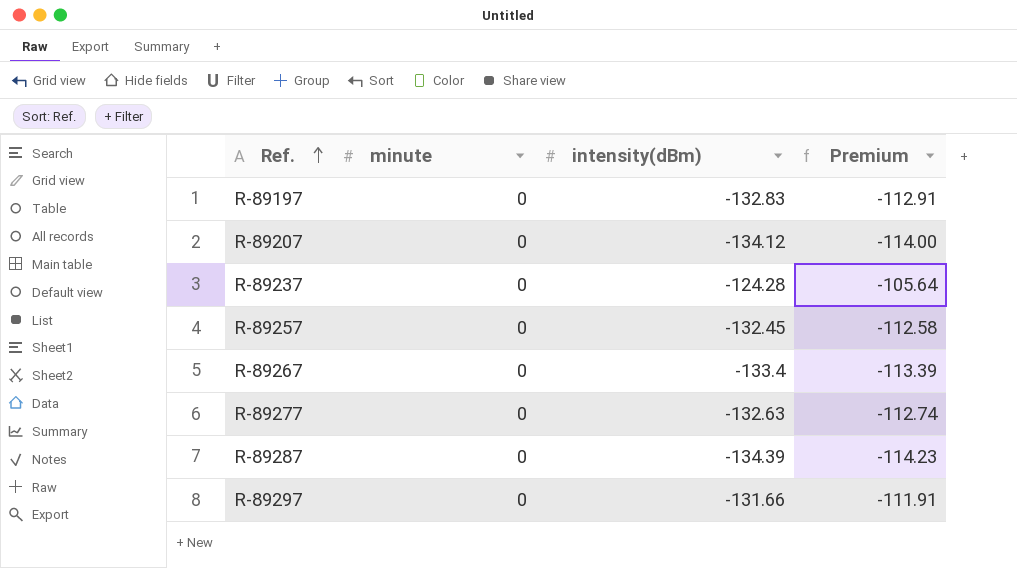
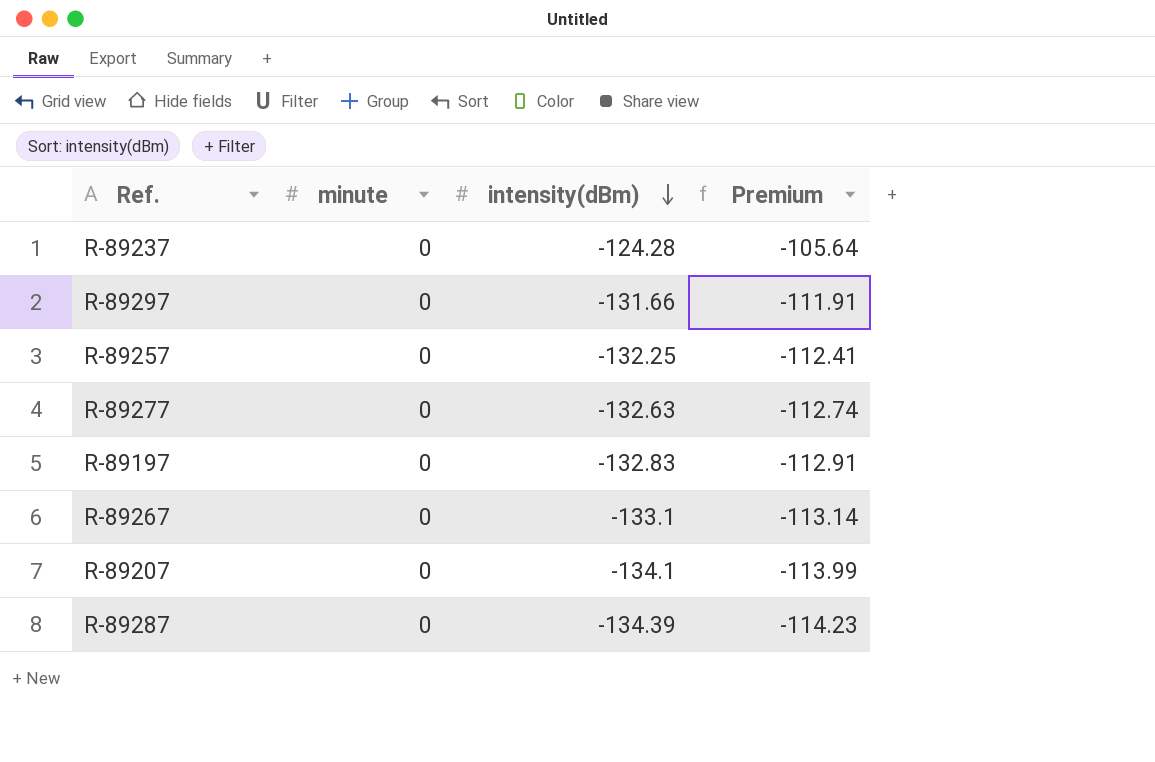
row order: Ref. ascending -> intensity(dBm) descending
R-89257 | intensity(dBm): -132.45 -> -132.25
R-89257 | Premium: -112.58 -> -112.41
R-89267 | intensity(dBm): -133.4 -> -133.1
R-89267 | Premium: -113.39 -> -113.14
R-89207 | intensity(dBm): -134.12 -> -134.1
R-89207 | Premium: -114.00 -> -113.99

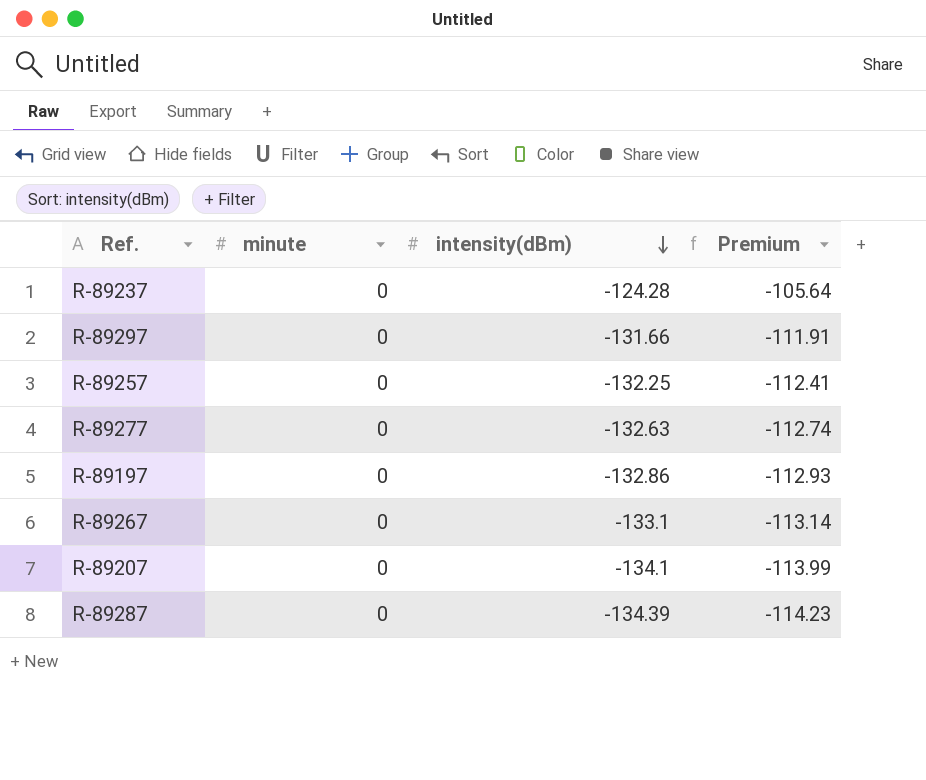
R-89197 | intensity(dBm): -132.83 -> -132.86
R-89197 | Premium: -112.91 -> -112.93

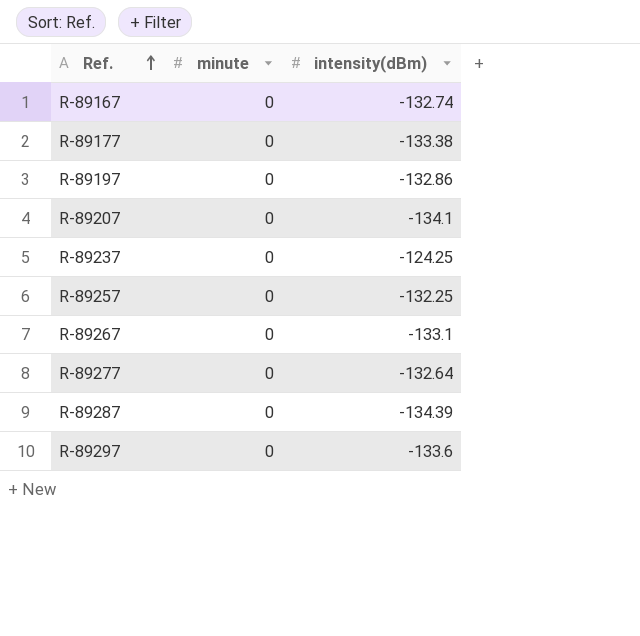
row order: intensity(dBm) descending -> Ref. ascending
column Premium | formula: [intensity(dBm)] * 0.85 -> none
row R-89167: none -> 0 | -132.74
row R-89177: none -> 0 | -133.38
R-89237 | intensity(dBm): -124.28 -> -124.25
R-89277 | intensity(dBm): -132.63 -> -132.64
R-89297 | intensity(dBm): -131.66 -> -133.6

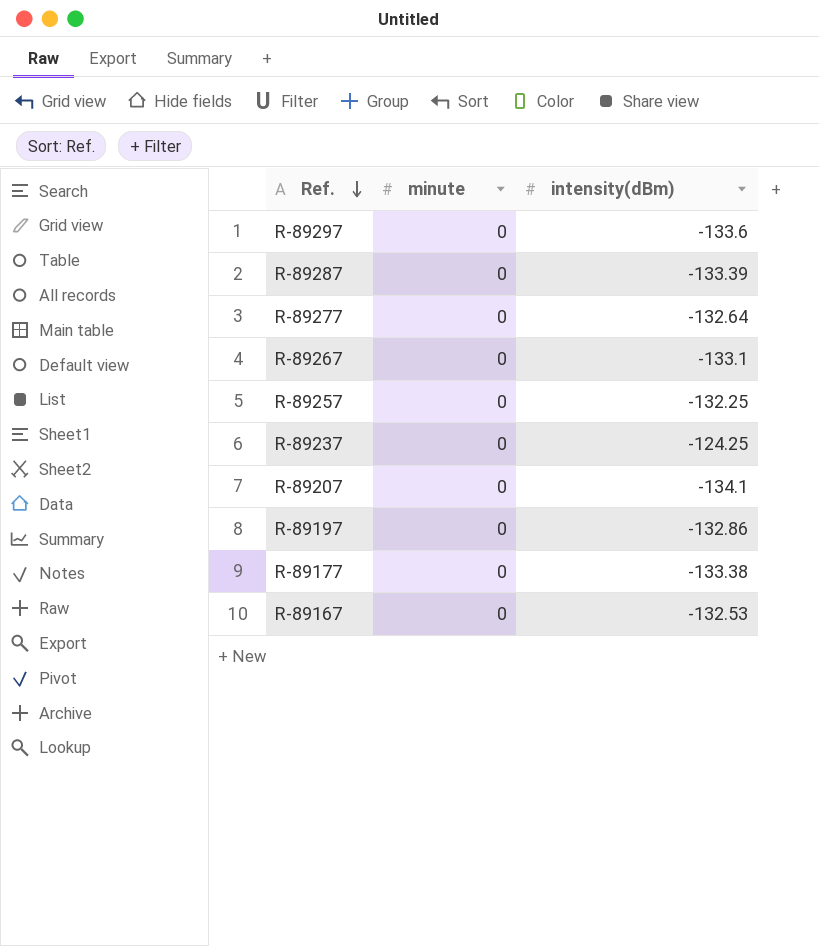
row order: Ref. ascending -> Ref. descending
R-89287 | intensity(dBm): -134.39 -> -133.39
R-89167 | intensity(dBm): -132.74 -> -132.53

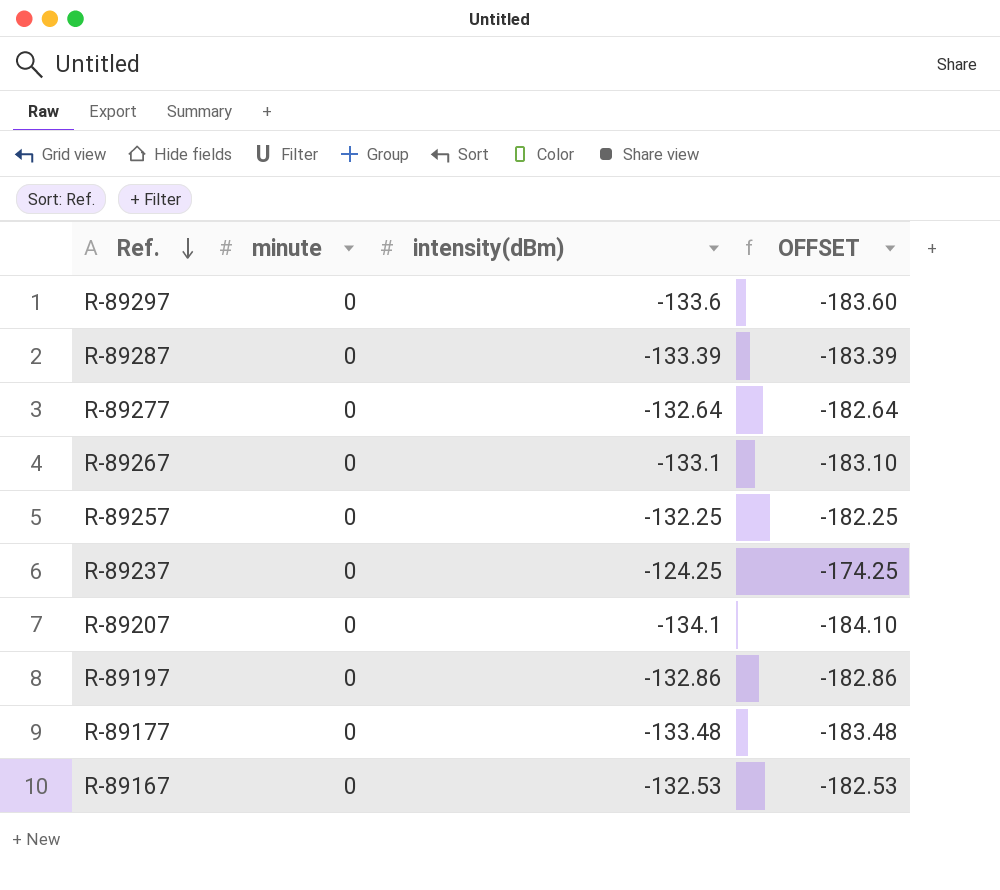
column OFFSET | formula: none -> [intensity(dBm)] - 50
R-89177 | intensity(dBm): -133.38 -> -133.48

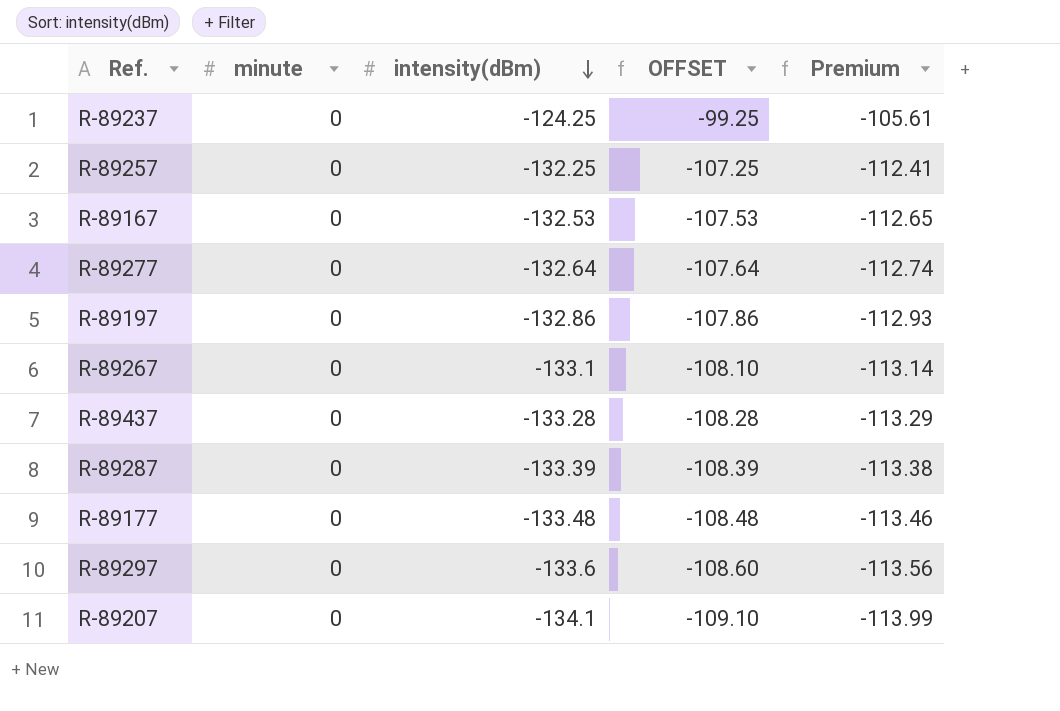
row order: Ref. descending -> intensity(dBm) descending
column OFFSET | formula: [intensity(dBm)] - 50 -> [intensity(dBm)] + 25
column Premium | formula: none -> [intensity(dBm)] * 0.85
row R-89437: none -> 0 | -133.28 | -108.28 | -113.29

